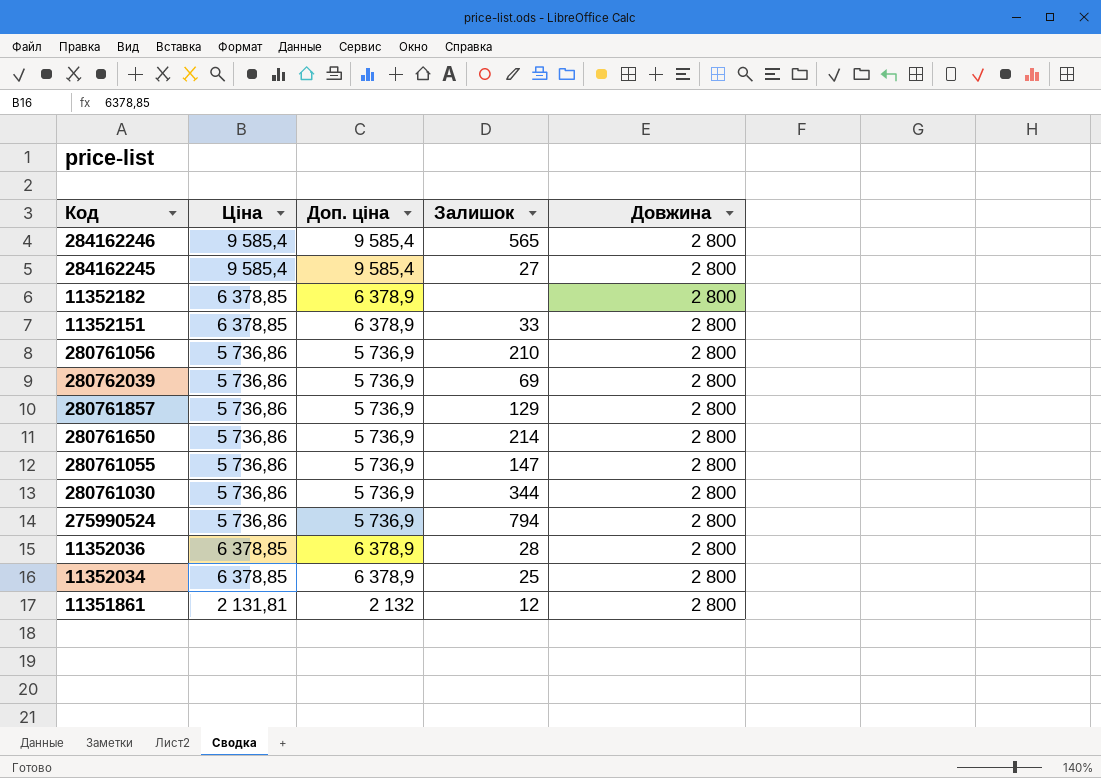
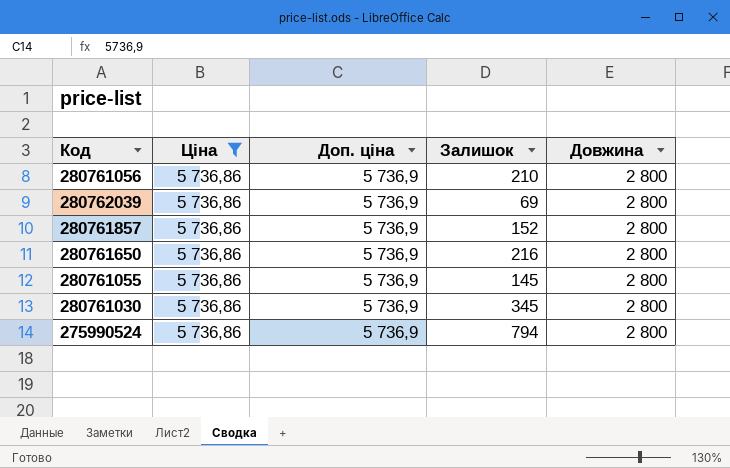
filter: none -> Ціна = 5 736,86
280761857 | Залишок: 129 -> 152
280761650 | Залишок: 214 -> 216
280761055 | Залишок: 147 -> 145
280761030 | Залишок: 344 -> 345

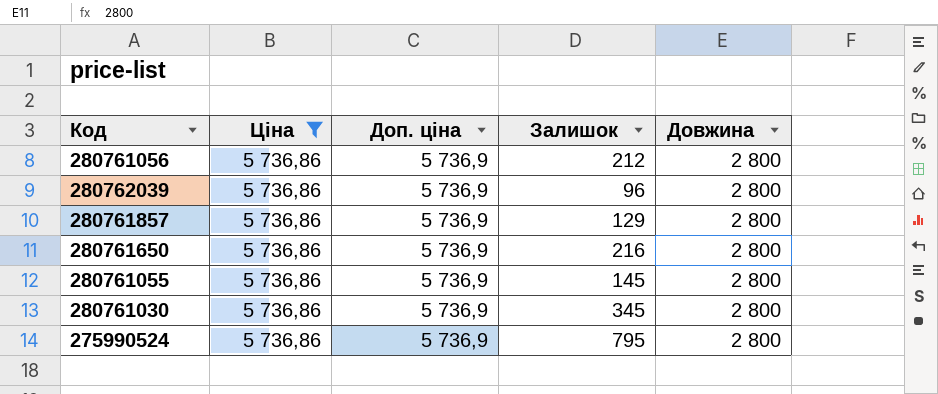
280761056 | Залишок: 210 -> 212
280762039 | Залишок: 69 -> 96
280761857 | Залишок: 152 -> 129
275990524 | Залишок: 794 -> 795

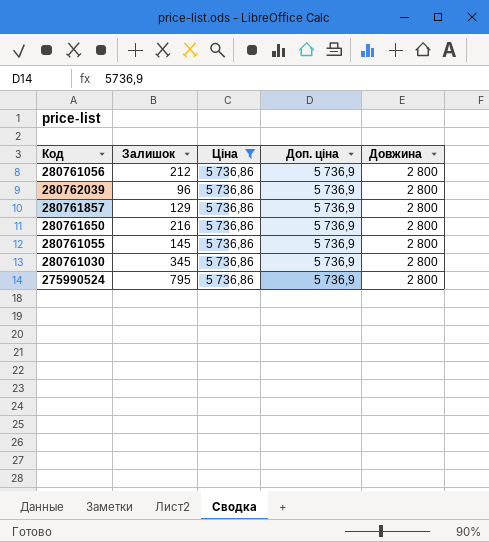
column Залишок | position: 4 -> 2

